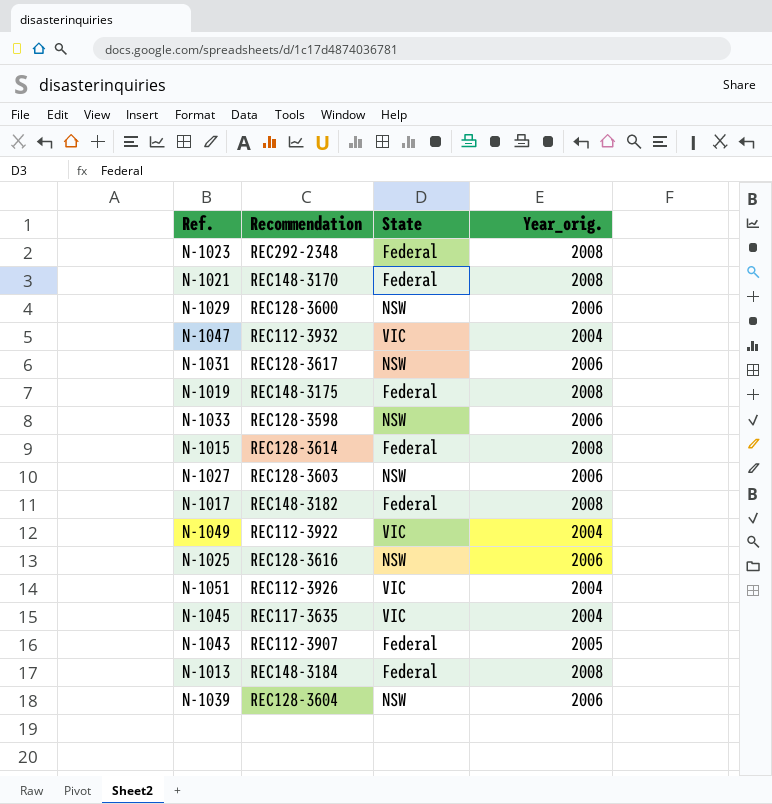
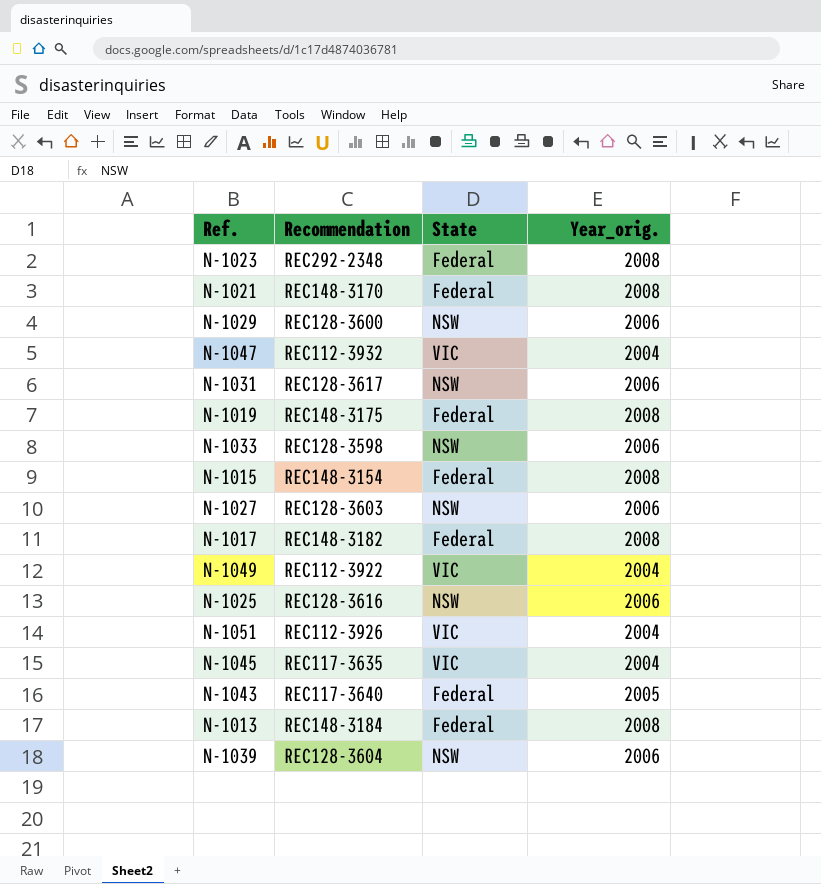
N-1015 | Recommendation: REC128-3614 -> REC148-3154
N-1043 | Recommendation: REC112-3907 -> REC117-3640

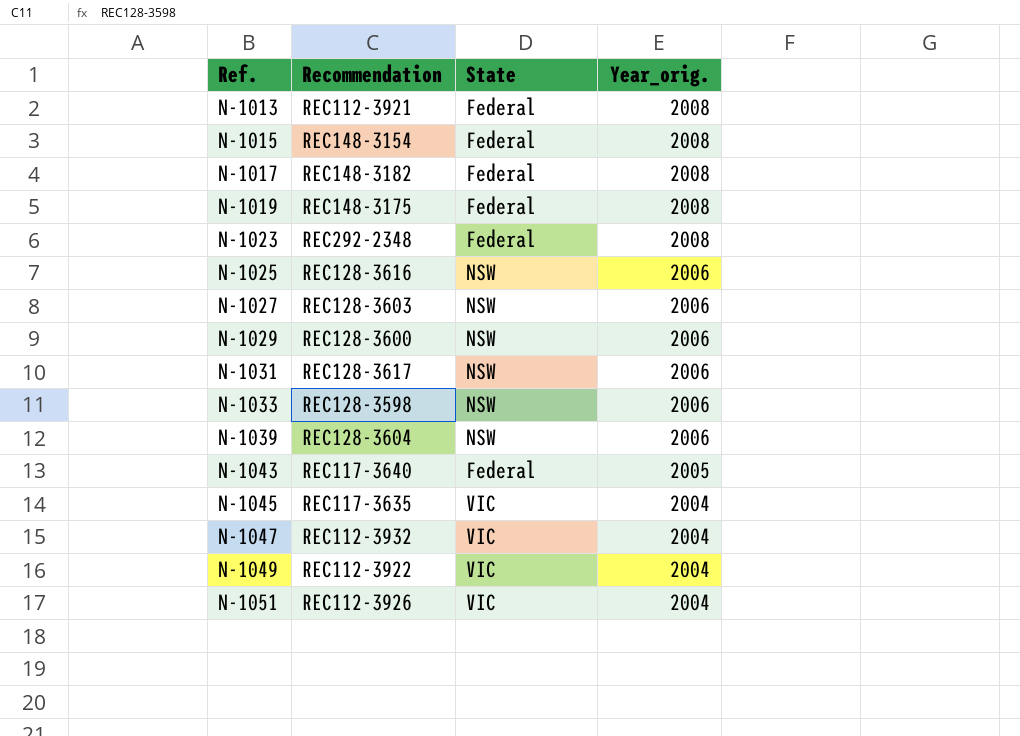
row order: none -> Ref. ascending
row N-1021: REC148-3170 | Federal | 2008 -> none
N-1013 | Recommendation: REC148-3184 -> REC112-3921

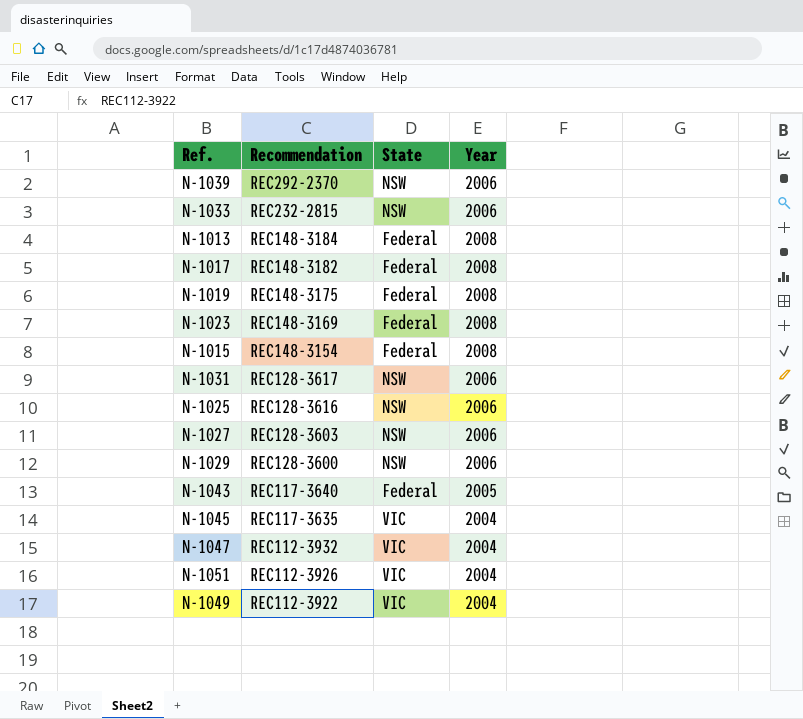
row order: Ref. ascending -> Recommendation descending
column name: Year_orig. -> Year
N-1039 | Recommendation: REC128-3604 -> REC292-2370
N-1033 | Recommendation: REC128-3598 -> REC232-2815
N-1013 | Recommendation: REC112-3921 -> REC148-3184
N-1023 | Recommendation: REC292-2348 -> REC148-3169

